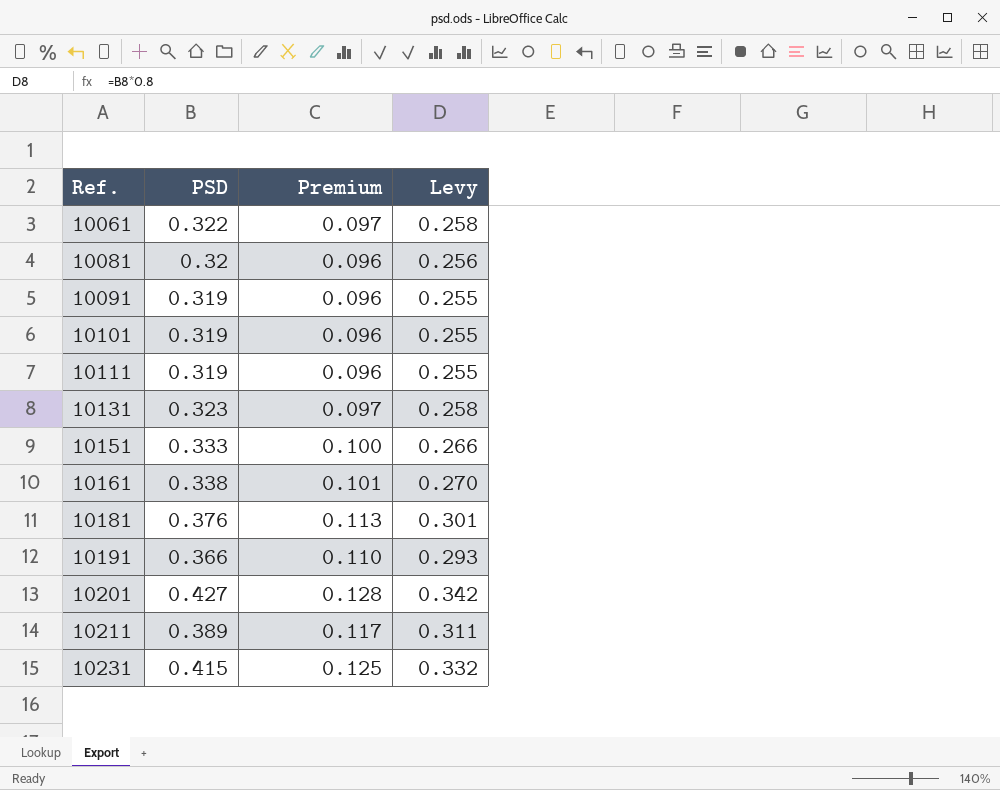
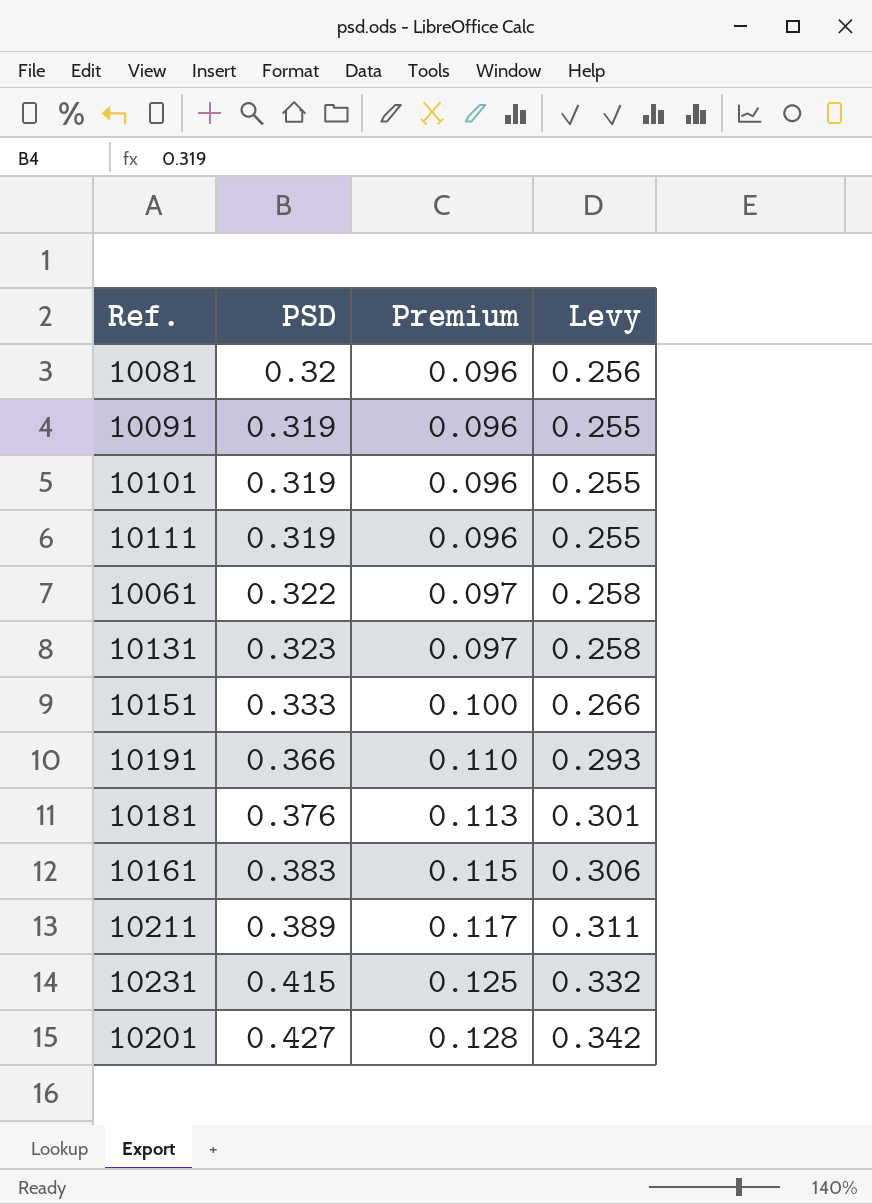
row order: Ref. ascending -> Premium ascending
10161 | PSD: 0.338 -> 0.383
10161 | Premium: 0.101 -> 0.115
10161 | Levy: 0.270 -> 0.306

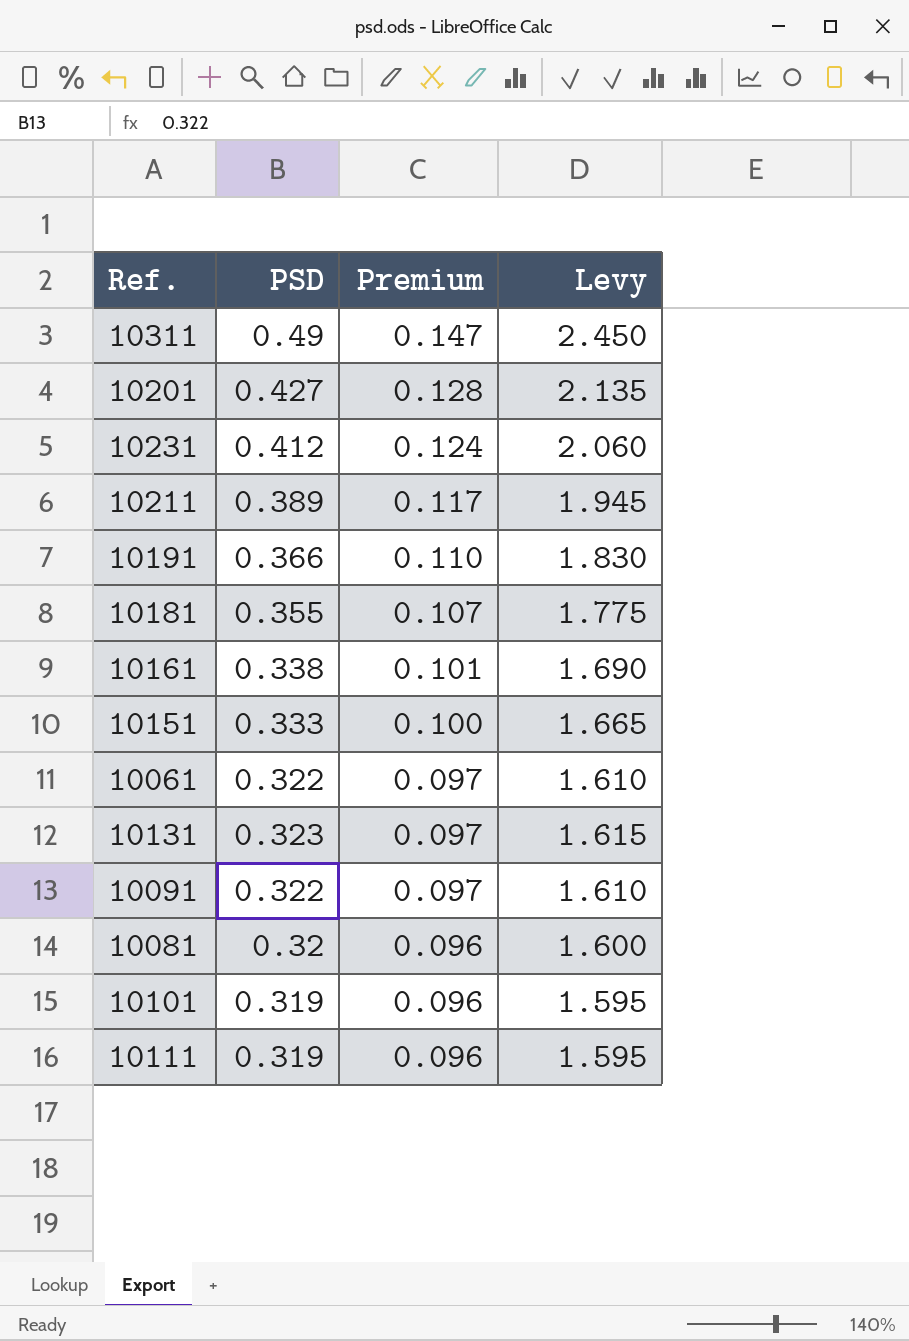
row order: Premium ascending -> Premium descending
column Levy | formula: [PSD] * 0.8 -> [PSD] * 5
row 10311: none -> 0.49 | 0.147 | 2.450
10231 | PSD: 0.415 -> 0.412
10231 | Premium: 0.125 -> 0.124
10181 | PSD: 0.376 -> 0.355
10181 | Premium: 0.113 -> 0.107
10161 | PSD: 0.383 -> 0.338
10161 | Premium: 0.115 -> 0.101
10091 | PSD: 0.319 -> 0.322
10091 | Premium: 0.096 -> 0.097

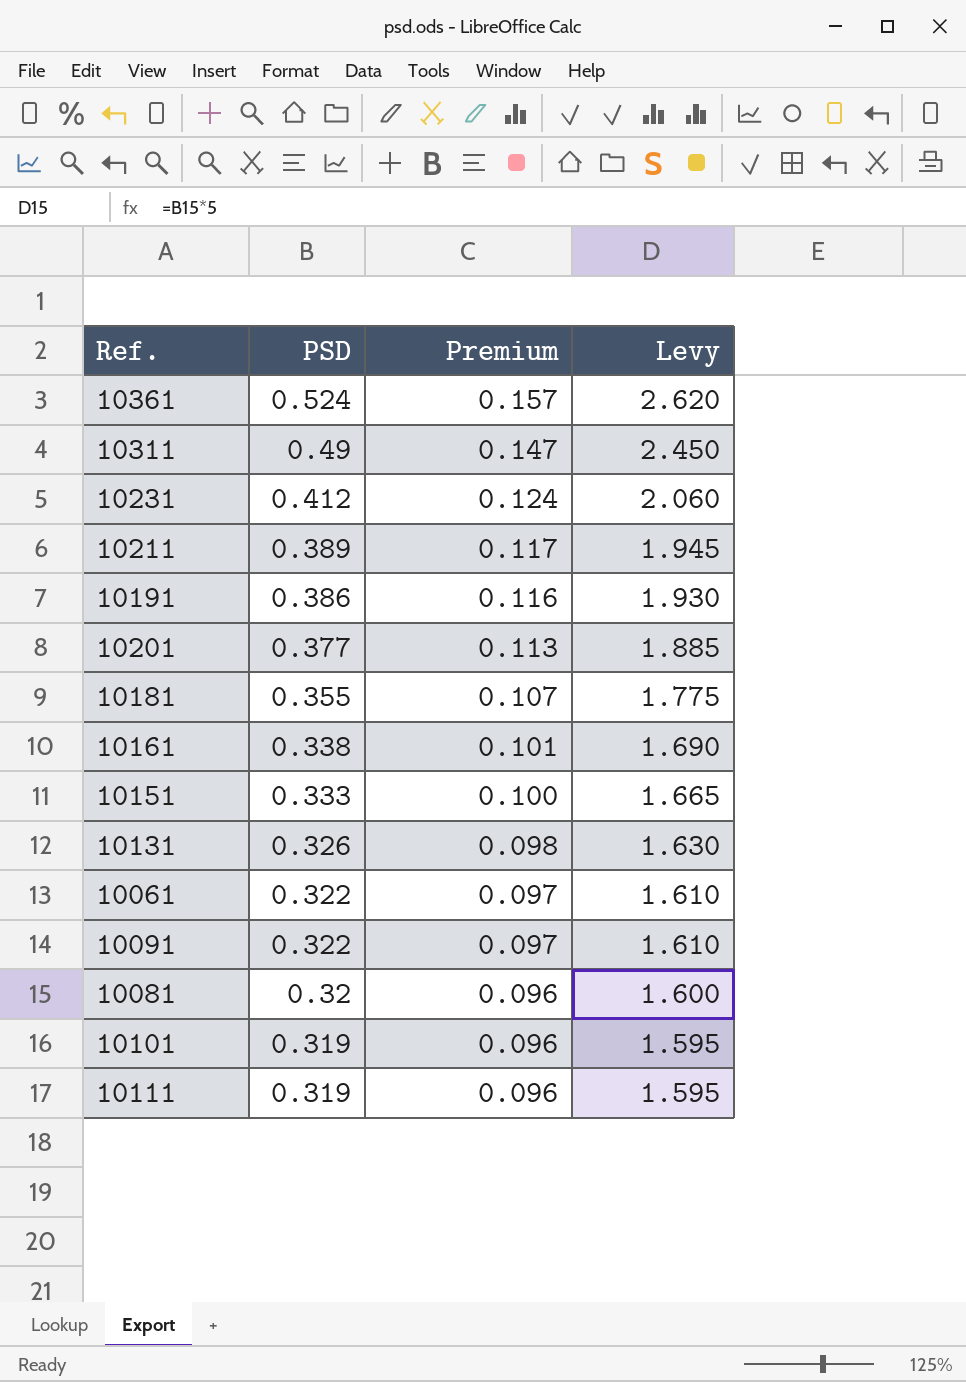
row order: Premium descending -> PSD descending
row 10361: none -> 0.524 | 0.157 | 2.620
10191 | PSD: 0.366 -> 0.386
10191 | Premium: 0.110 -> 0.116
10191 | Levy: 1.830 -> 1.930
10201 | PSD: 0.427 -> 0.377
10201 | Premium: 0.128 -> 0.113
10201 | Levy: 2.135 -> 1.885
10131 | PSD: 0.323 -> 0.326
10131 | Premium: 0.097 -> 0.098
10131 | Levy: 1.615 -> 1.630

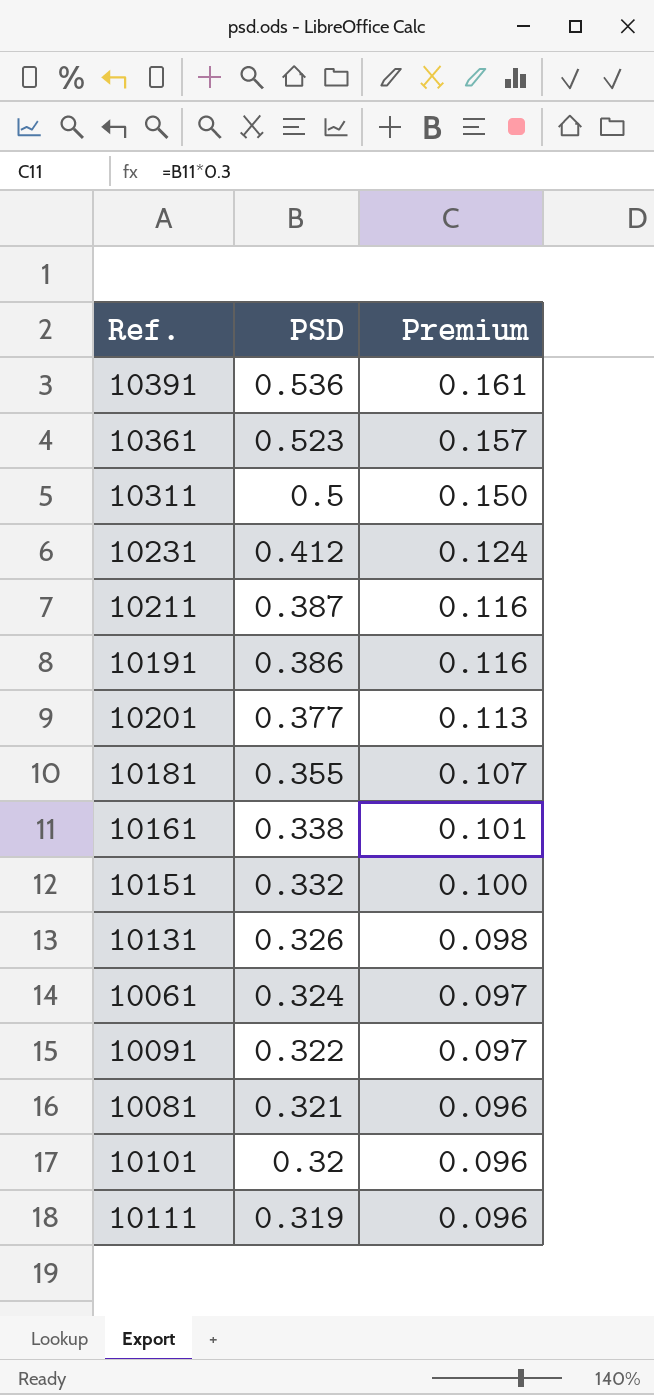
column Levy | formula: [PSD] * 5 -> none
row 10391: none -> 0.536 | 0.161
10361 | PSD: 0.524 -> 0.523
10311 | PSD: 0.49 -> 0.5
10311 | Premium: 0.147 -> 0.150
10211 | PSD: 0.389 -> 0.387
10211 | Premium: 0.117 -> 0.116
10151 | PSD: 0.333 -> 0.332
10061 | PSD: 0.322 -> 0.324
10081 | PSD: 0.32 -> 0.321
10101 | PSD: 0.319 -> 0.32

